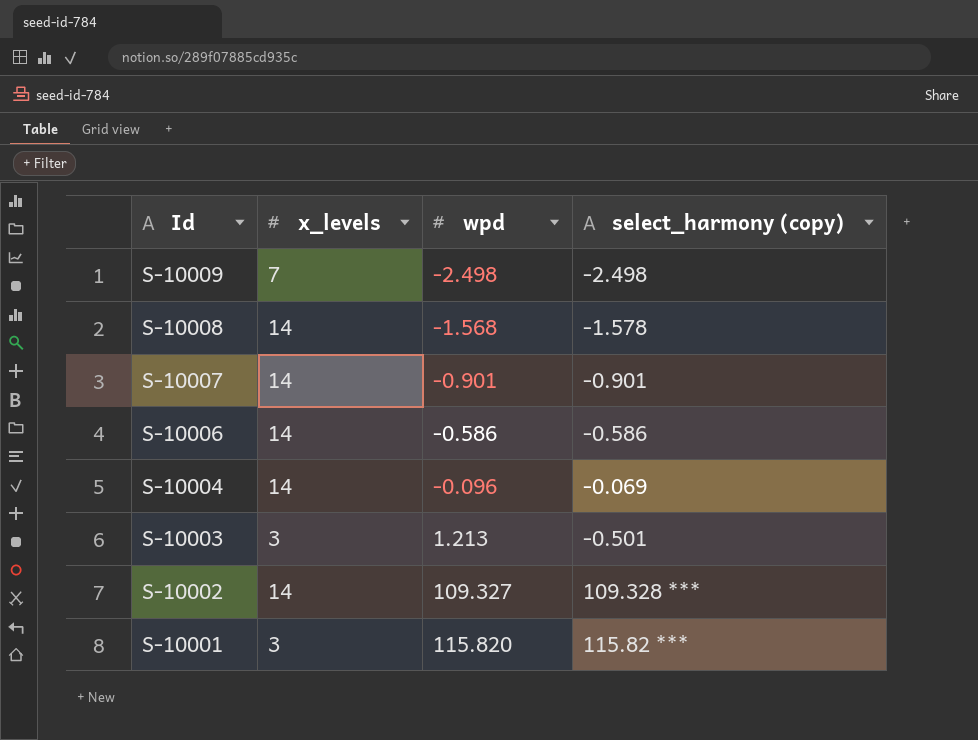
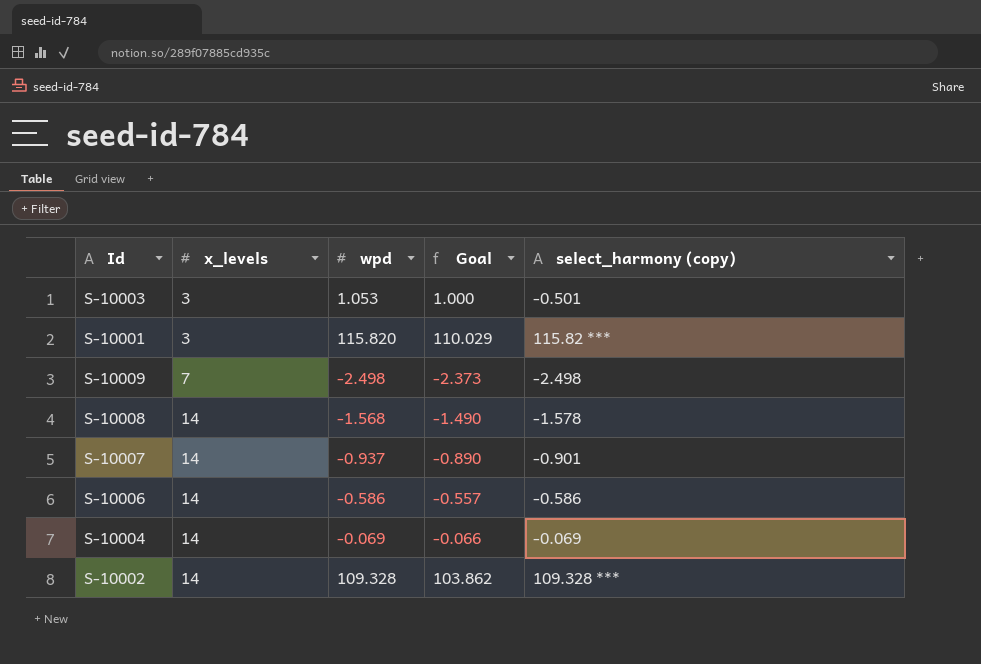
row order: Id descending -> x_levels ascending
column Goal | formula: none -> [wpd] * 0.95
S-10003 | wpd: 1.213 -> 1.053
S-10007 | wpd: -0.901 -> -0.937
S-10004 | wpd: -0.096 -> -0.069
S-10002 | wpd: 109.327 -> 109.328

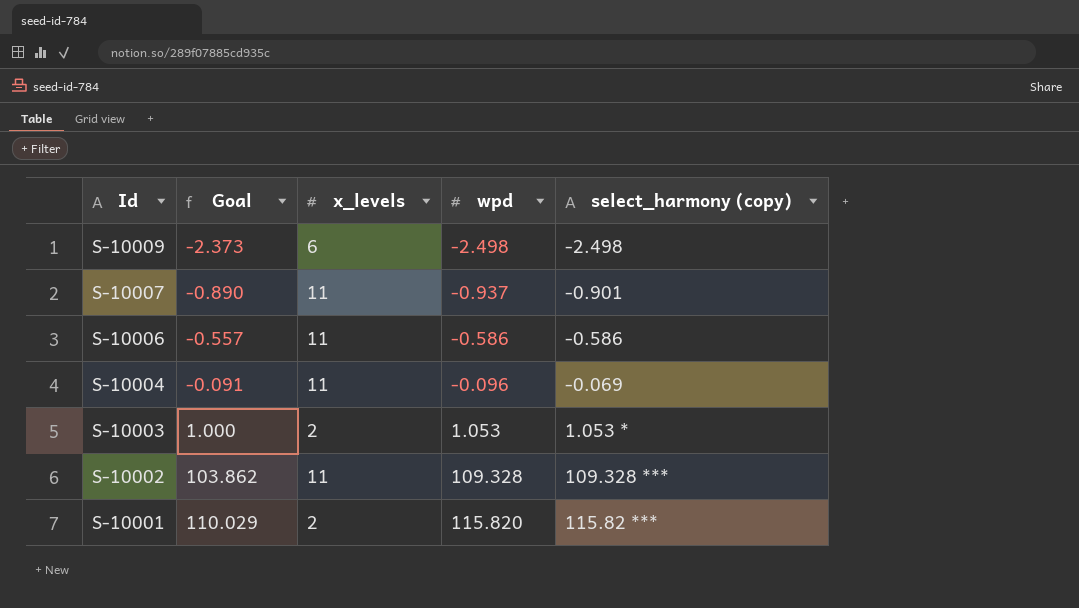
row order: x_levels ascending -> Id descending
column Goal | position: 4 -> 2
row S-10008: 14 | -1.568 | -1.490 | -1.578 -> none
S-10009 | x_levels: 7 -> 6
S-10007 | x_levels: 14 -> 11
S-10006 | x_levels: 14 -> 11
S-10004 | Goal: -0.066 -> -0.091
S-10004 | x_levels: 14 -> 11
S-10004 | wpd: -0.069 -> -0.096
S-10003 | x_levels: 3 -> 2
S-10003 | select_harmony (copy): -0.501 -> 1.053 *
S-10002 | x_levels: 14 -> 11
S-10001 | x_levels: 3 -> 2

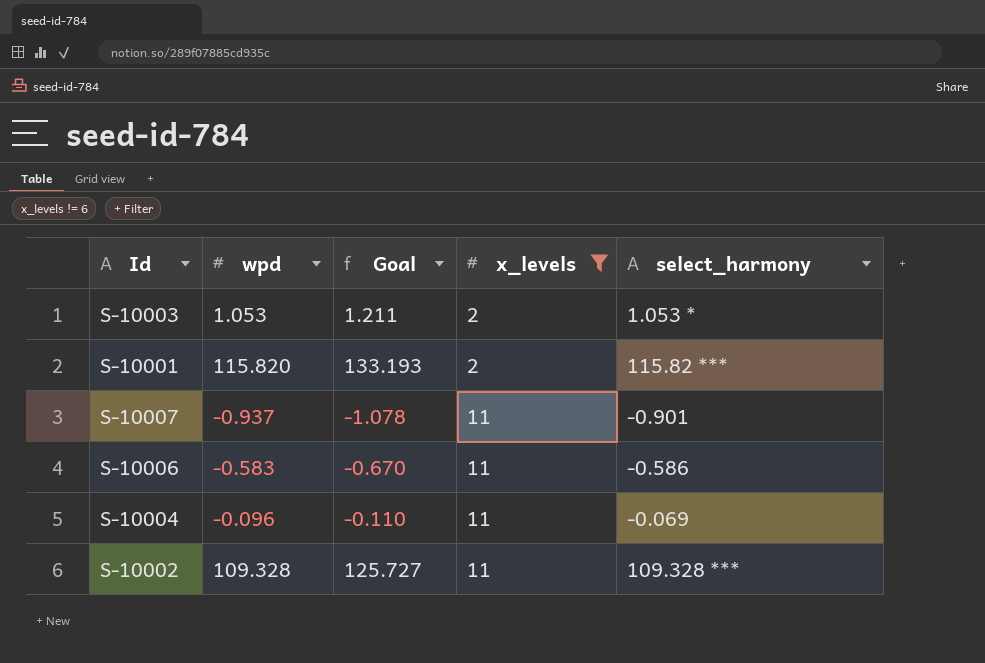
filter: none -> x_levels != 6
row order: Id descending -> x_levels ascending
column wpd | position: 4 -> 2
column Goal | formula: [wpd] * 0.95 -> [wpd] * 1.15
column name: select_harmony (copy) -> select_harmony
S-10006 | wpd: -0.586 -> -0.583

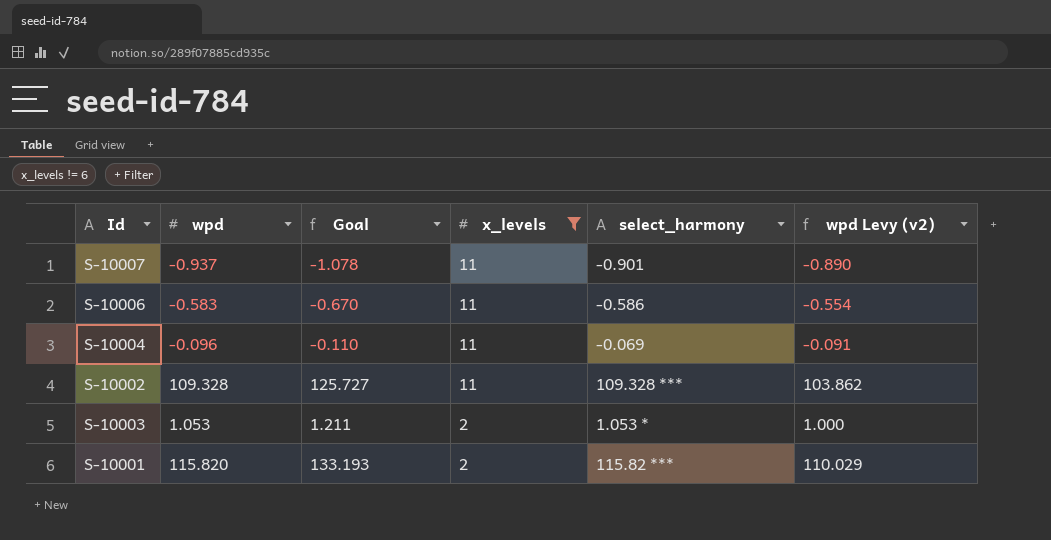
row order: x_levels ascending -> x_levels descending
column wpd Levy (v2) | formula: none -> [wpd] * 0.95

